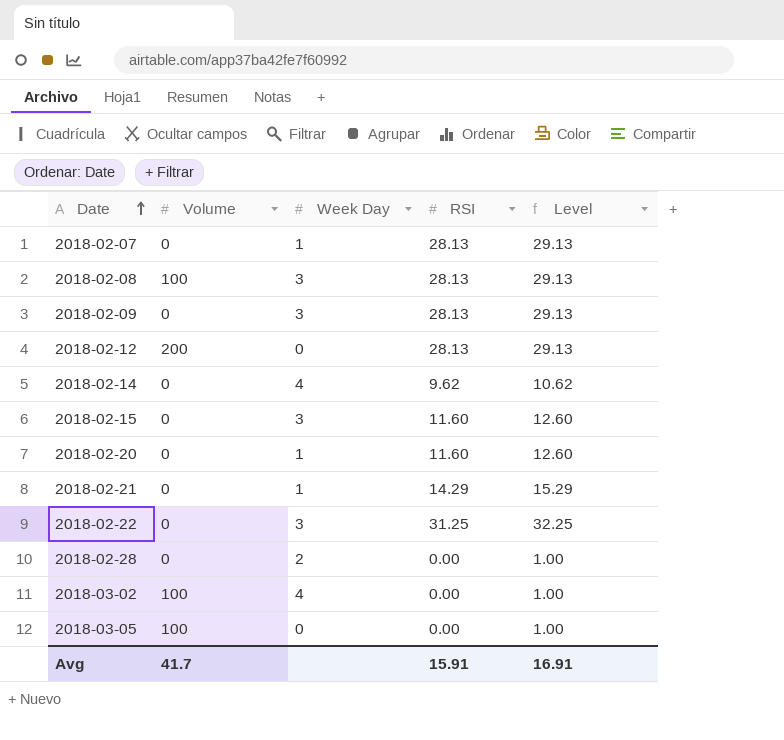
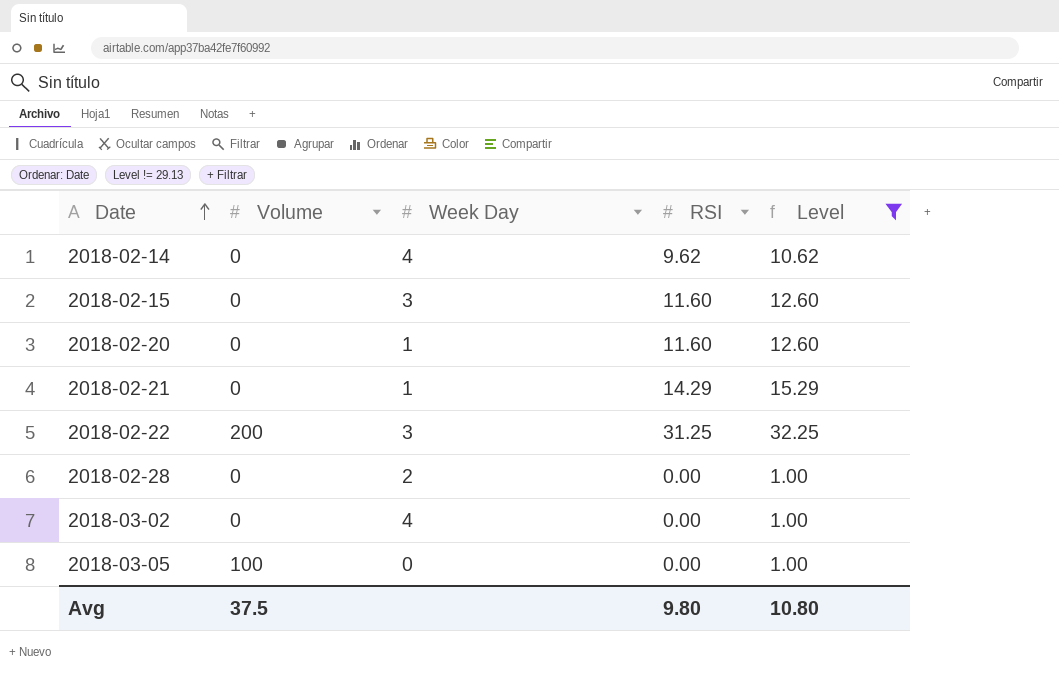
filter: none -> Level != 29.13
2018-02-22 | Volume: 0 -> 200
2018-03-02 | Volume: 100 -> 0
Avg | Volume: 41.7 -> 37.5
Avg | RSI: 15.91 -> 9.80
Avg | Level: 16.91 -> 10.80

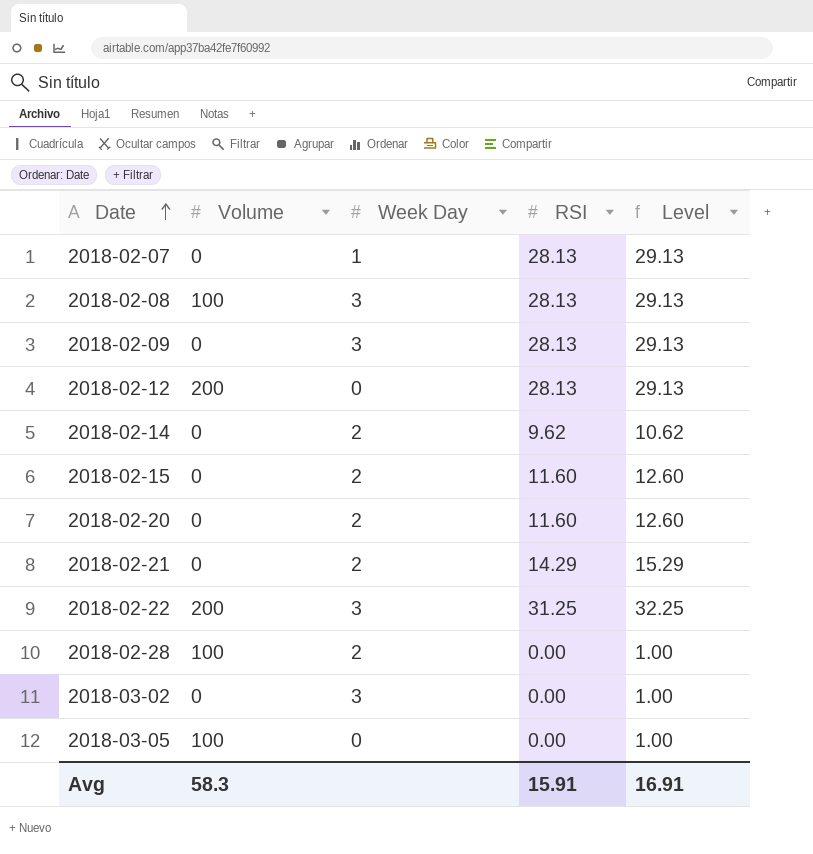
filter: Level != 29.13 -> none
2018-02-14 | Week Day: 4 -> 2
2018-02-15 | Week Day: 3 -> 2
2018-02-20 | Week Day: 1 -> 2
2018-02-21 | Week Day: 1 -> 2
2018-02-28 | Volume: 0 -> 100
2018-03-02 | Week Day: 4 -> 3
Avg | Volume: 37.5 -> 58.3
Avg | RSI: 9.80 -> 15.91
Avg | Level: 10.80 -> 16.91

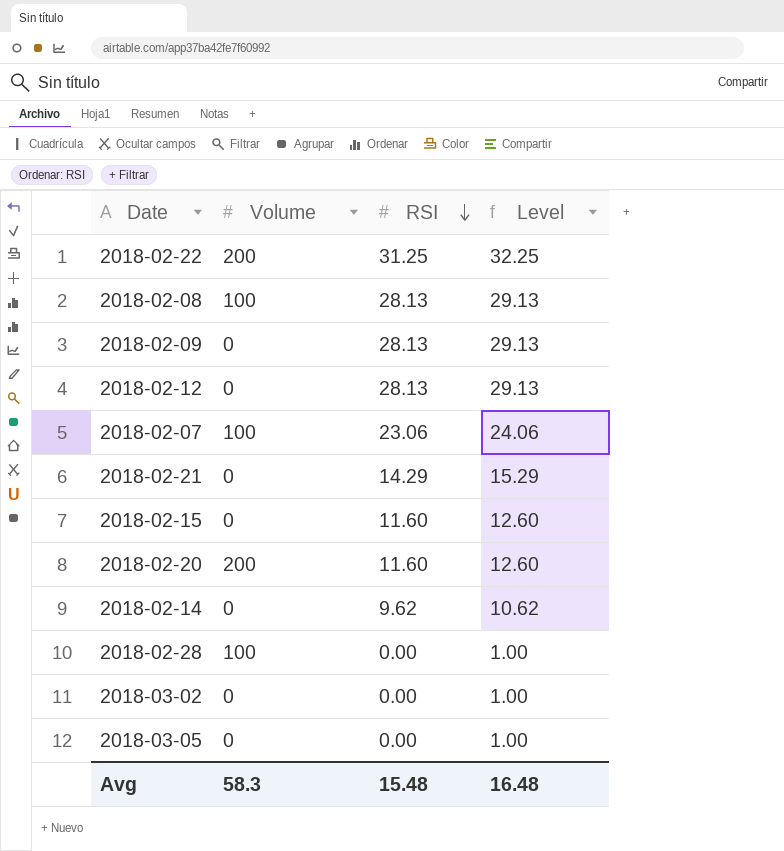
row order: Date ascending -> RSI descending
column Week Day | position: 3 -> none
2018-02-12 | Volume: 200 -> 0
2018-02-07 | Volume: 0 -> 100
2018-02-07 | RSI: 28.13 -> 23.06
2018-02-07 | Level: 29.13 -> 24.06
2018-02-20 | Volume: 0 -> 200
2018-03-05 | Volume: 100 -> 0
Avg | RSI: 15.91 -> 15.48
Avg | Level: 16.91 -> 16.48

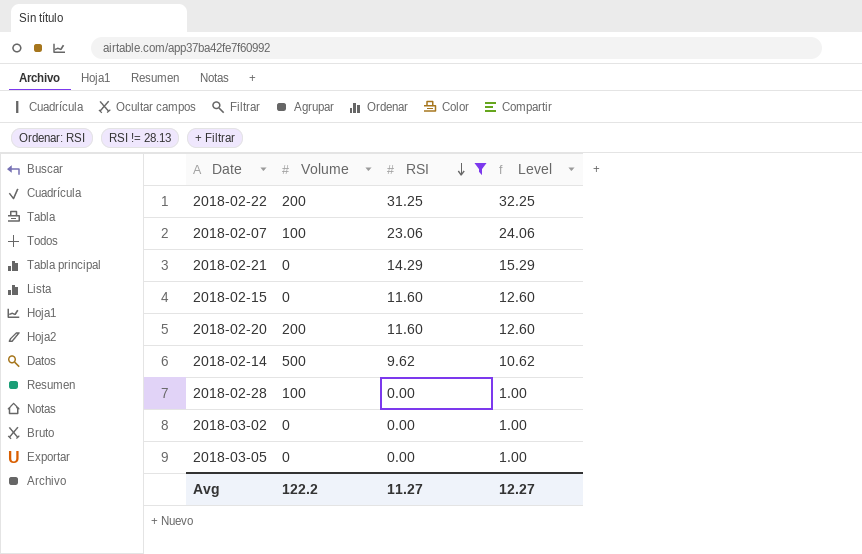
filter: none -> RSI != 28.13
2018-02-14 | Volume: 0 -> 500
Avg | Volume: 58.3 -> 122.2
Avg | RSI: 15.48 -> 11.27
Avg | Level: 16.48 -> 12.27

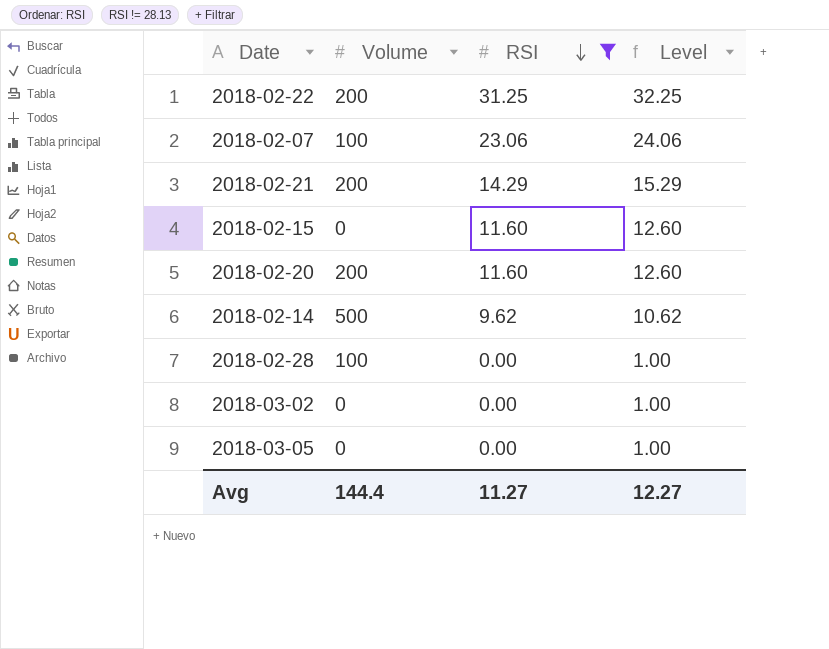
2018-02-21 | Volume: 0 -> 200
Avg | Volume: 122.2 -> 144.4

